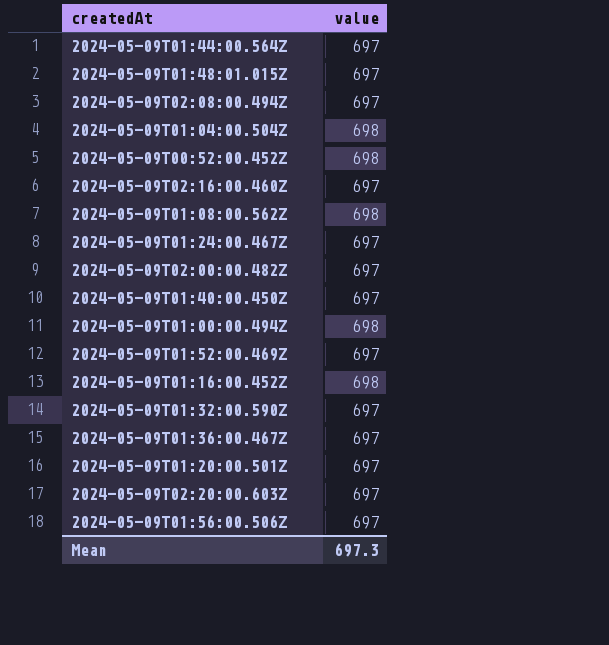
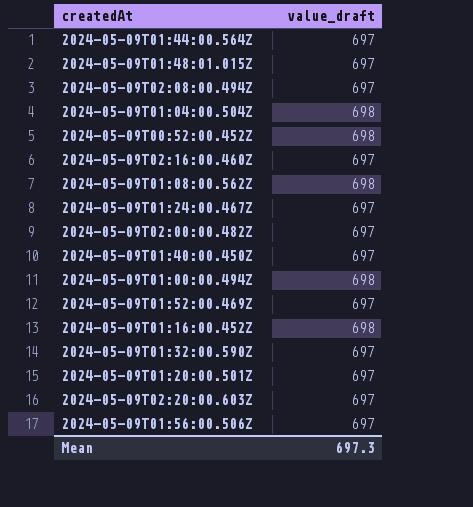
column name: value -> value_draft
row 2024-05-09T01:36:00.467Z: 697 -> none

